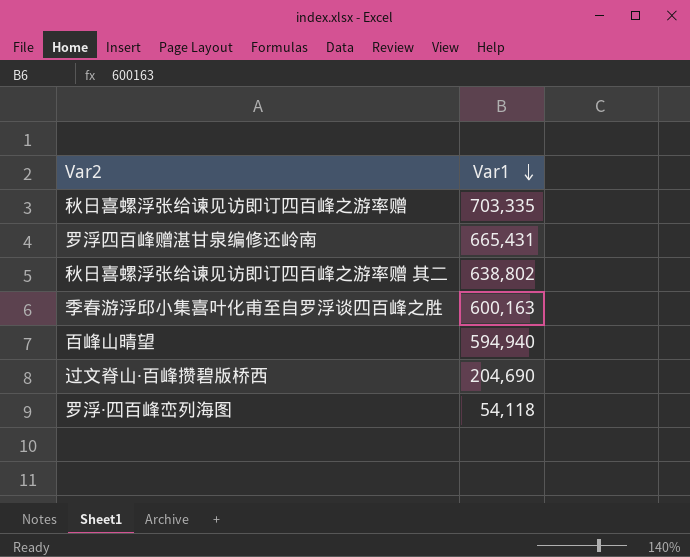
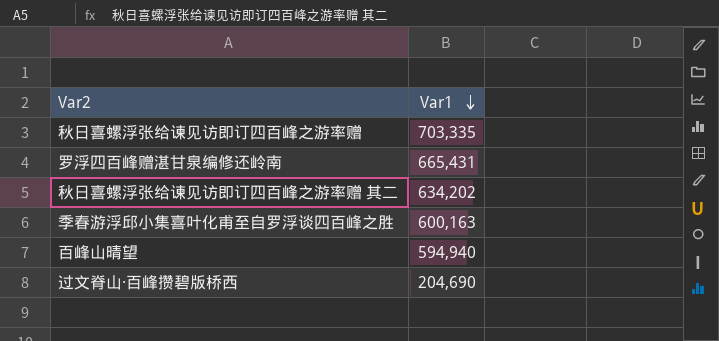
row 罗浮·四百峰峦列海图: 54,118 -> none
秋日喜螺浮张给谏见访即订四百峰之游率赠 其二 | Var1: 638,802 -> 634,202

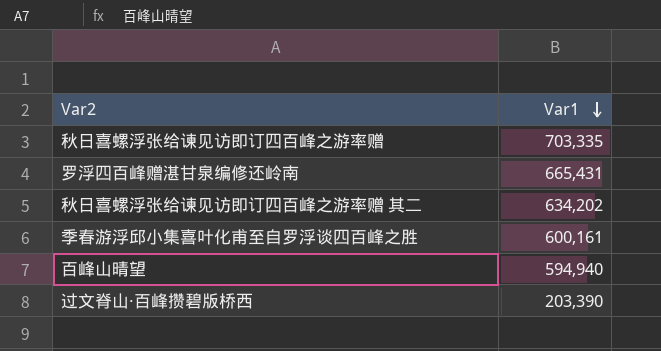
季春游浮邱小集喜叶化甫至自罗浮谈四百峰之胜 | Var1: 600,163 -> 600,161
过文脊山·百峰攒碧版桥西 | Var1: 204,690 -> 203,390

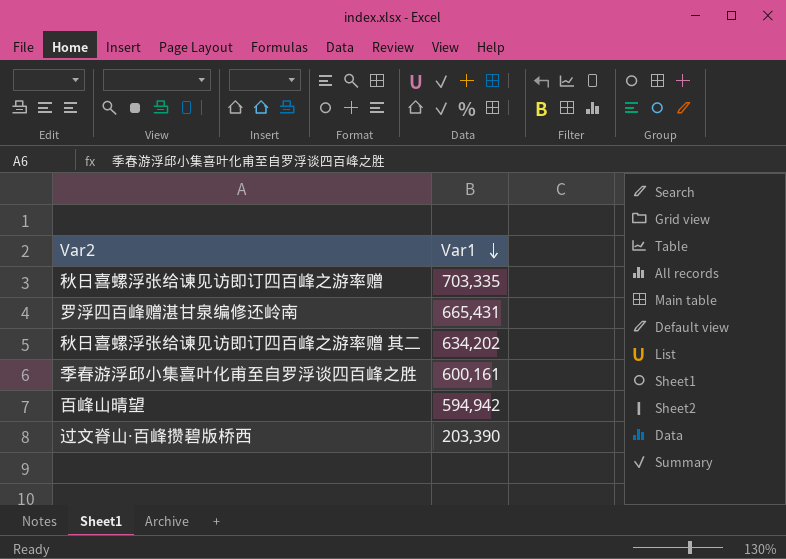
百峰山晴望 | Var1: 594,940 -> 594,942

